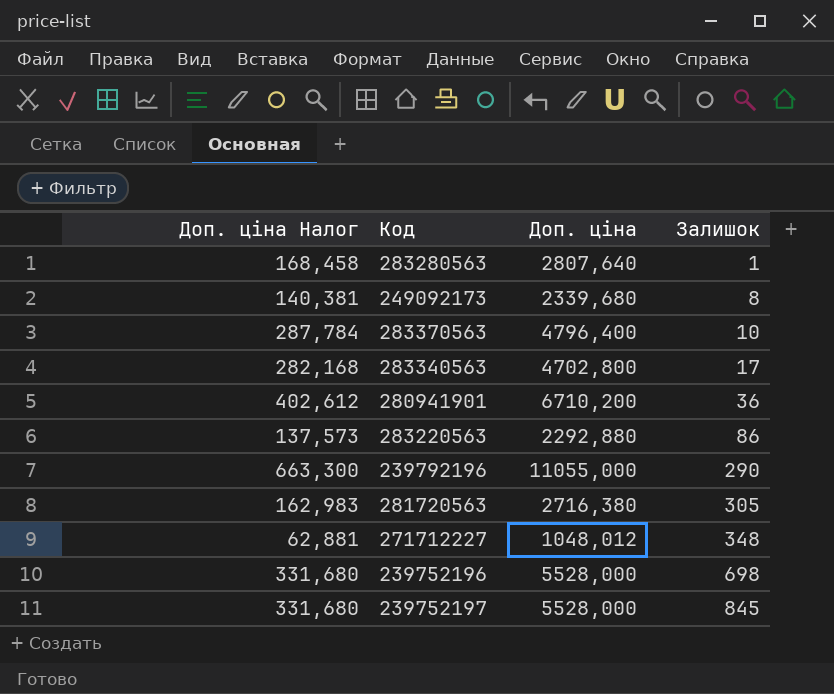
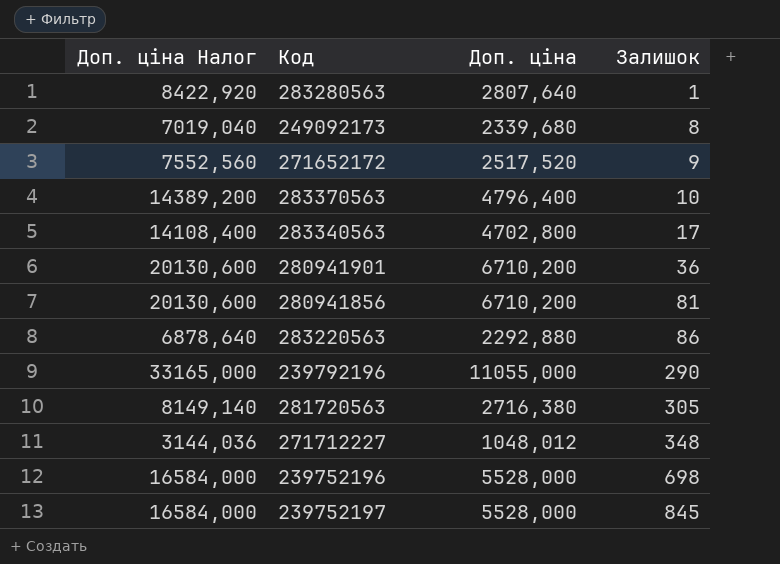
column Доп. ціна Налог | formula: [Доп. ціна] * 0,06 -> [Доп. ціна] * 3
row 271652172: none -> 7552,560 | 2517,520 | 9
row 280941856: none -> 20130,600 | 6710,200 | 81

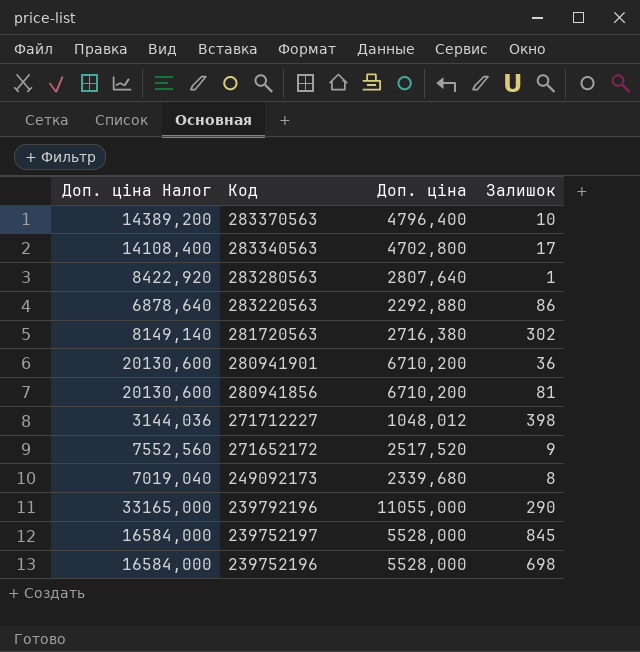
row order: Залишок ascending -> Код descending
281720563 | Залишок: 305 -> 302
271712227 | Залишок: 348 -> 398

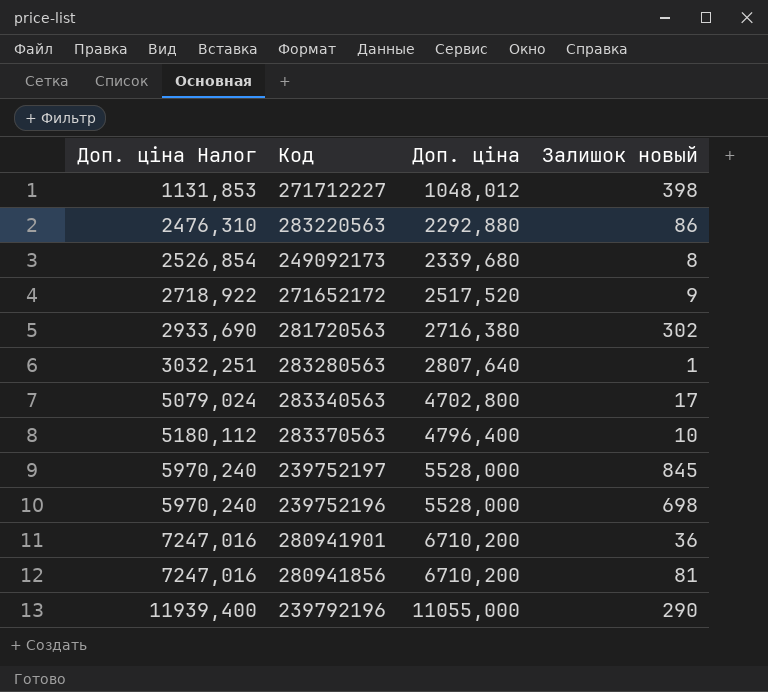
row order: Код descending -> Доп. ціна Налог ascending
column Доп. ціна Налог | formula: [Доп. ціна] * 3 -> [Доп. ціна] * 1,08
column name: Залишок -> Залишок новый

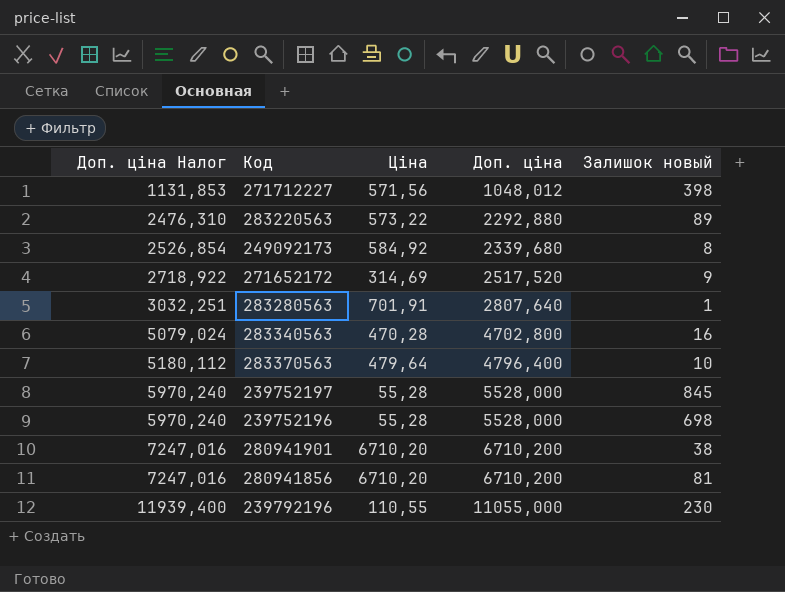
column Ціна | position: none -> 3
row 281720563: 2933,690 | 2716,380 | 302 -> none
283220563 | Залишок новый: 86 -> 89
283340563 | Залишок новый: 17 -> 16
280941901 | Залишок новый: 36 -> 38
239792196 | Залишок новый: 290 -> 230

